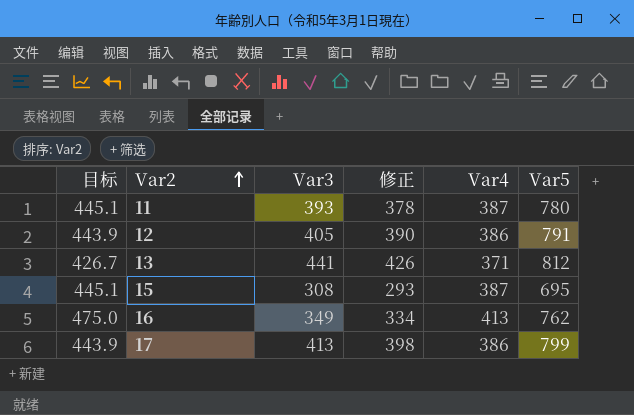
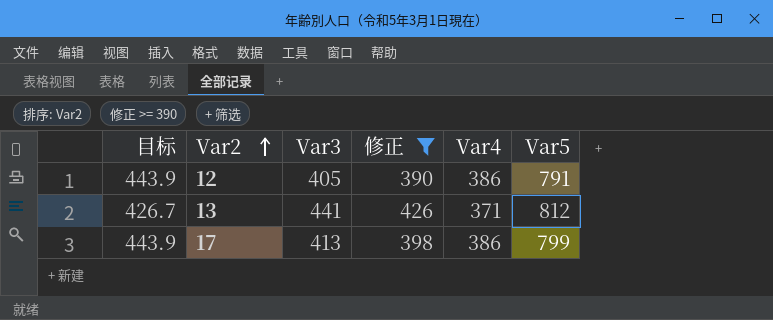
filter: none -> 修正 >= 390

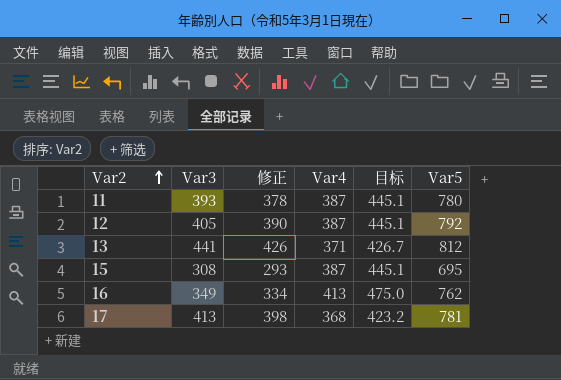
filter: 修正 >= 390 -> none
column 目标 | position: 1 -> 5
12 | Var4: 386 -> 387
12 | 目标: 443.9 -> 445.1
12 | Var5: 791 -> 792
17 | Var4: 386 -> 368
17 | 目标: 443.9 -> 423.2
17 | Var5: 799 -> 781

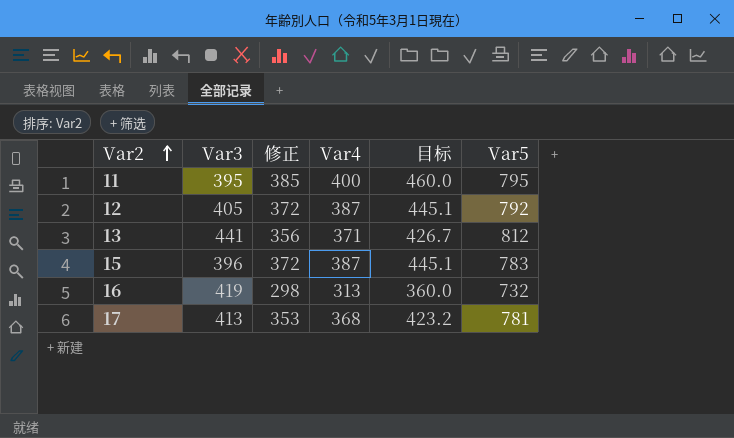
column 修正 | formula: [Var3] - 15 -> [Var4] - 15
11 | Var3: 393 -> 395
11 | Var4: 387 -> 400
11 | 目标: 445.1 -> 460.0
11 | Var5: 780 -> 795
15 | Var3: 308 -> 396
15 | Var5: 695 -> 783
16 | Var3: 349 -> 419
16 | Var4: 413 -> 313
16 | 目标: 475.0 -> 360.0
16 | Var5: 762 -> 732

